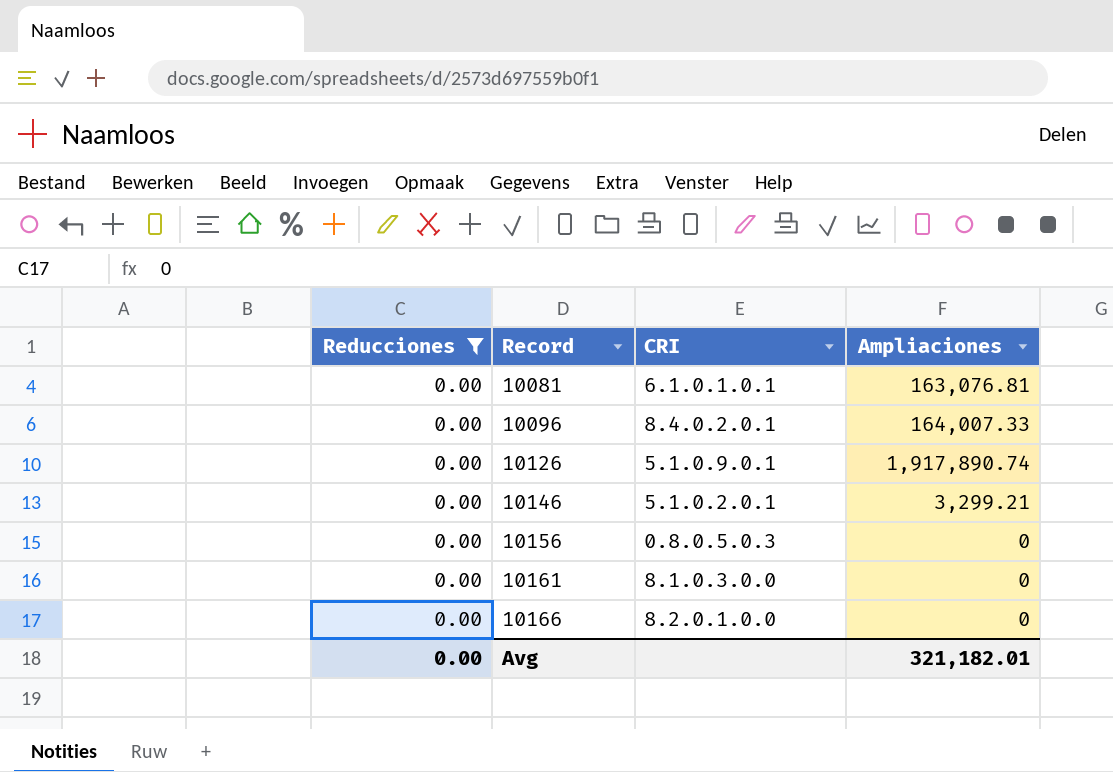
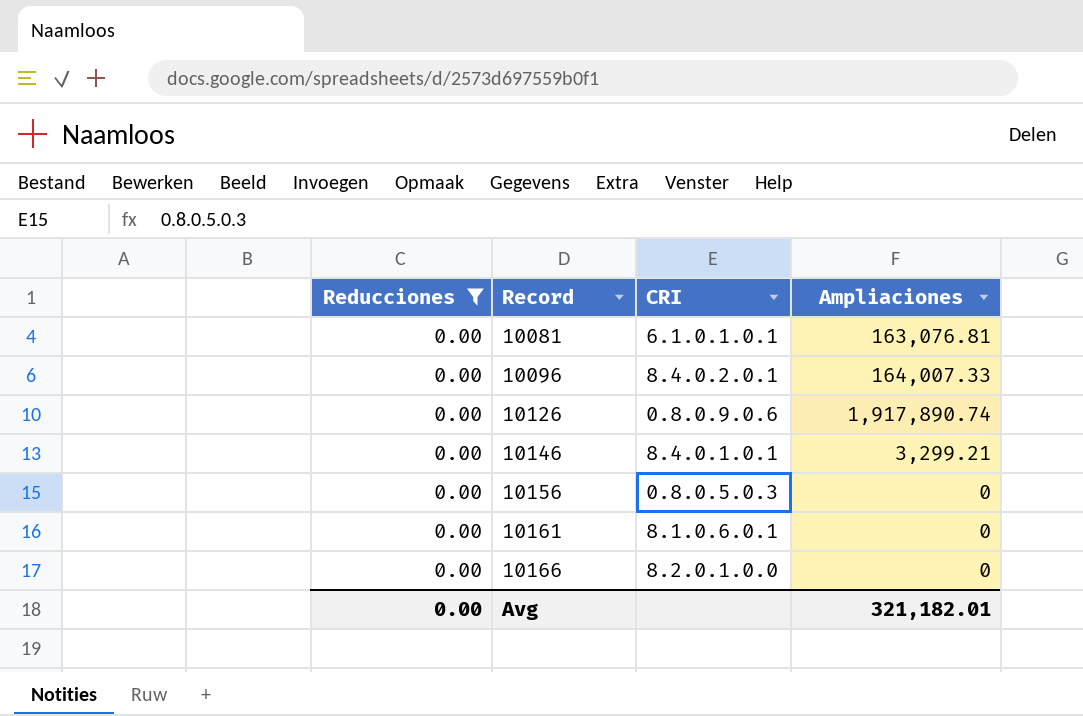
10126 | CRI: 5.1.0.9.0.1 -> 0.8.0.9.0.6
10146 | CRI: 5.1.0.2.0.1 -> 8.4.0.1.0.1
10161 | CRI: 8.1.0.3.0.0 -> 8.1.0.6.0.1

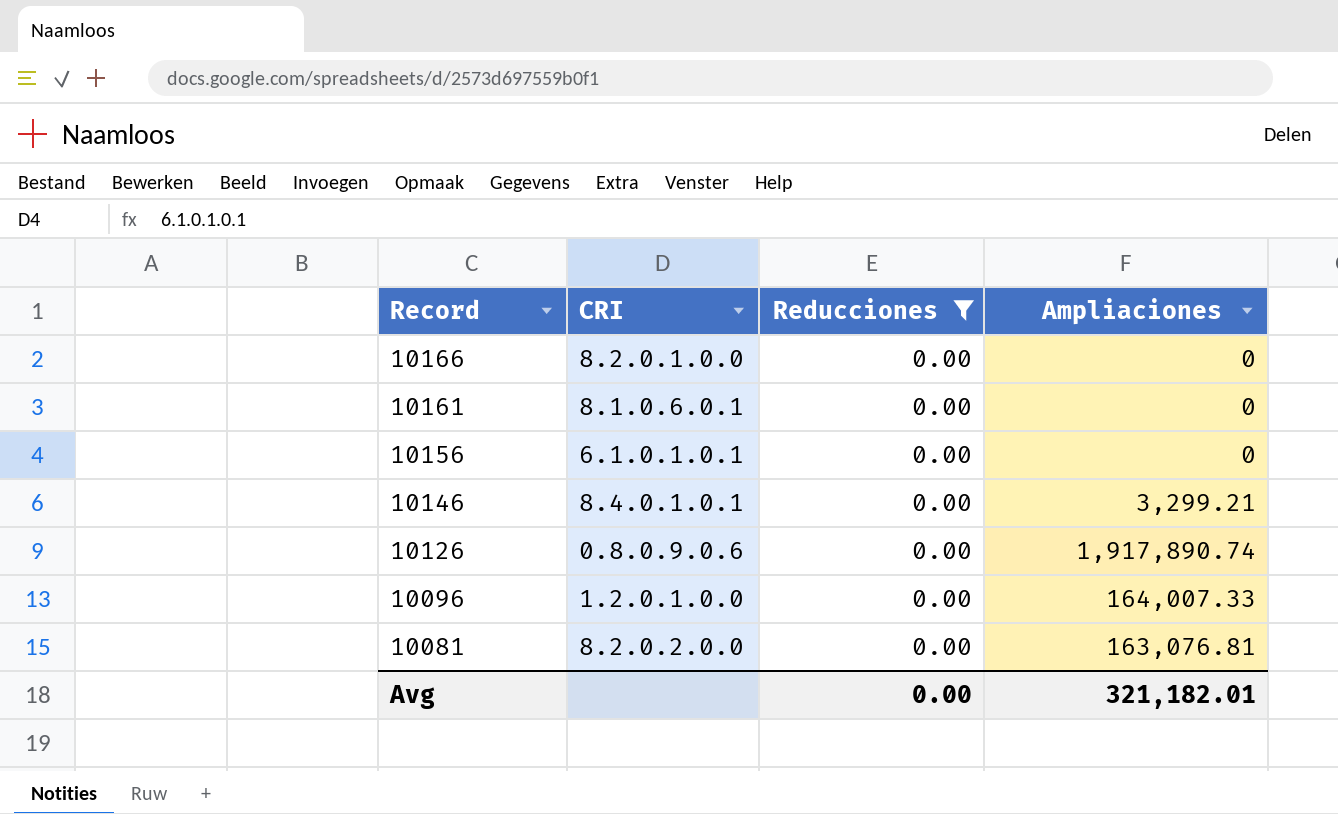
row order: Record ascending -> Record descending
column Reducciones | position: 1 -> 3
10156 | CRI: 0.8.0.5.0.3 -> 6.1.0.1.0.1
10096 | CRI: 8.4.0.2.0.1 -> 1.2.0.1.0.0
10081 | CRI: 6.1.0.1.0.1 -> 8.2.0.2.0.0

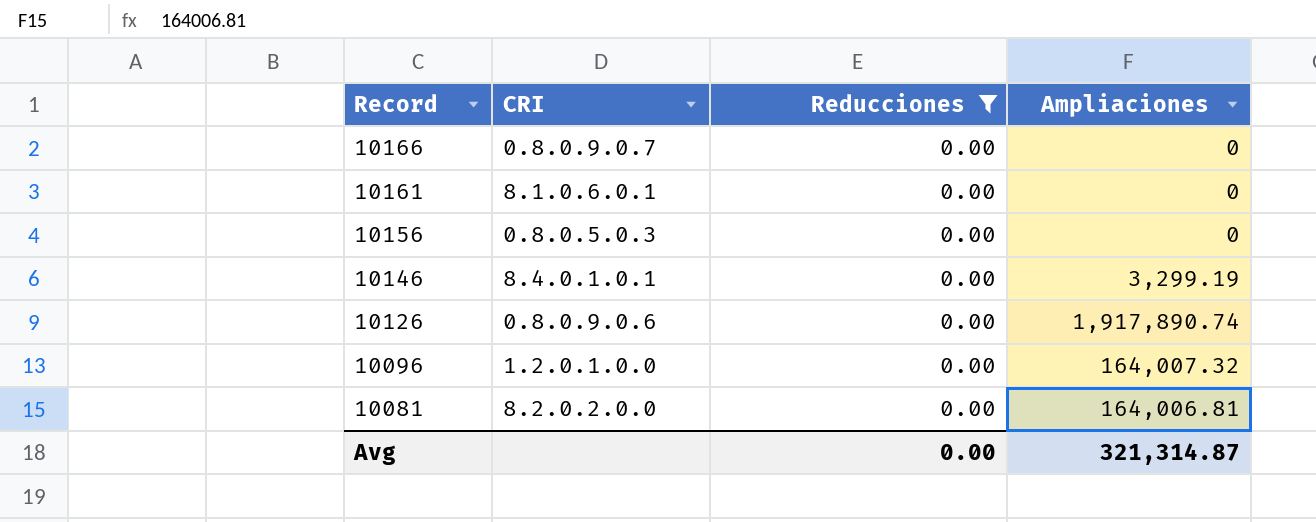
10166 | CRI: 8.2.0.1.0.0 -> 0.8.0.9.0.7
10156 | CRI: 6.1.0.1.0.1 -> 0.8.0.5.0.3
10146 | Ampliaciones: 3,299.21 -> 3,299.19
10096 | Ampliaciones: 164,007.33 -> 164,007.32
10081 | Ampliaciones: 163,076.81 -> 164,006.81
Avg | Ampliaciones: 321,182.01 -> 321,314.87

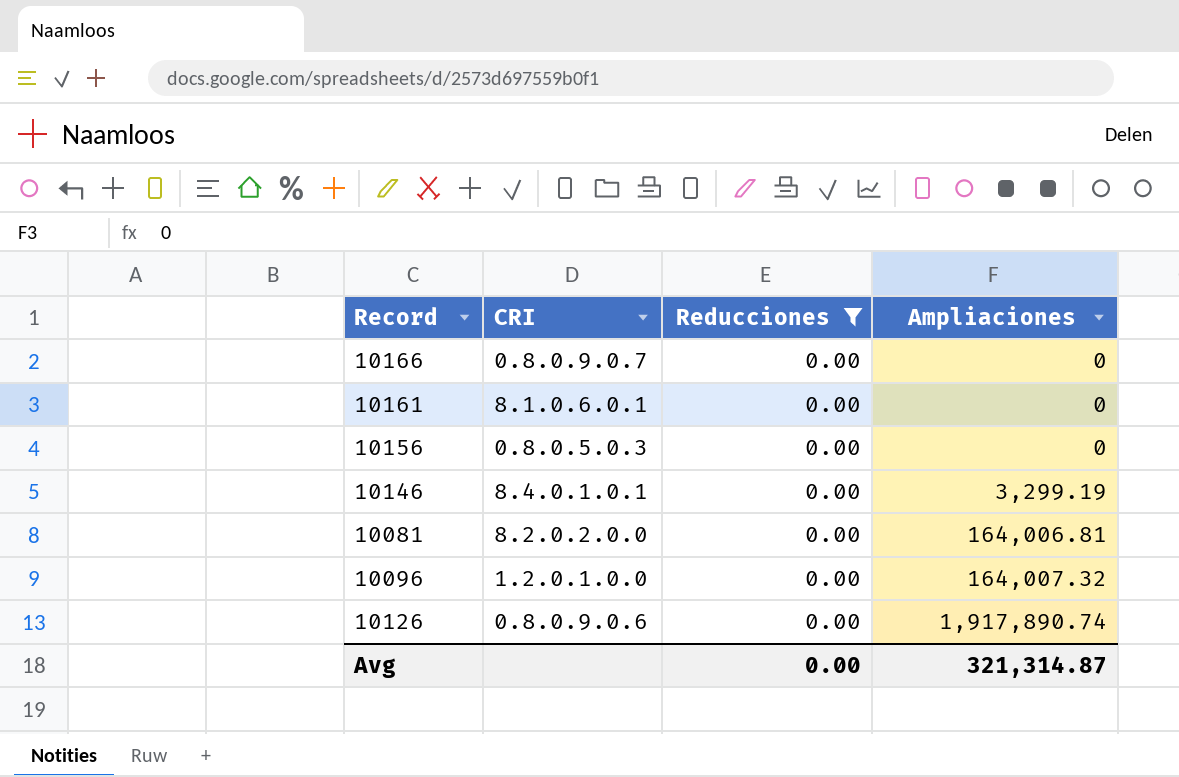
row order: Record descending -> Ampliaciones ascending

